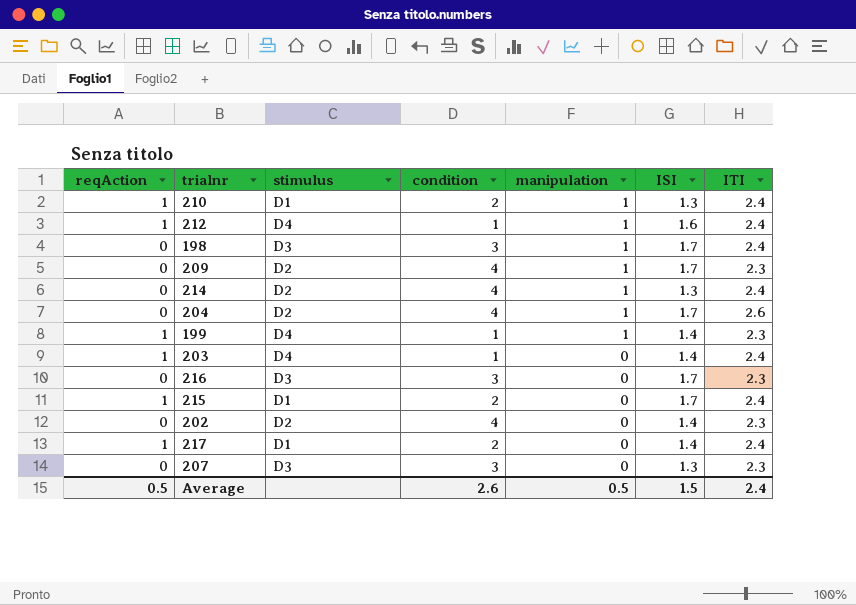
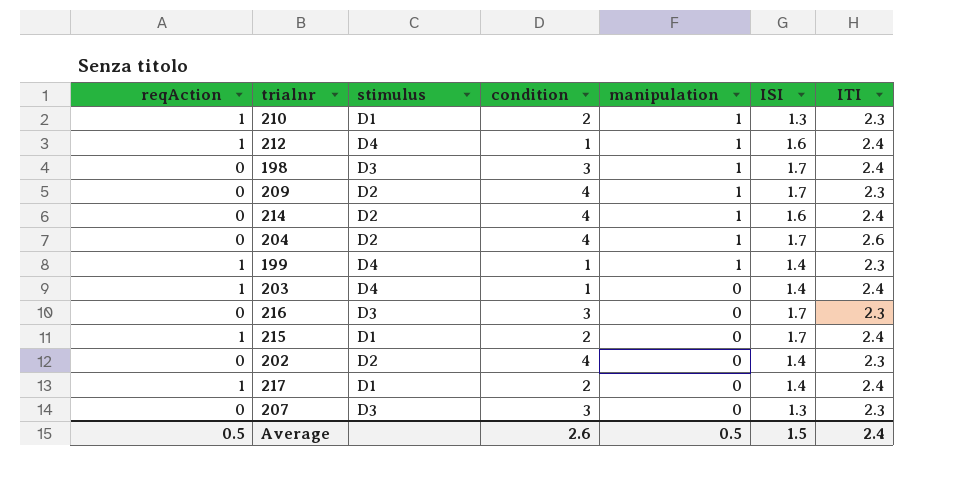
210 | ITI: 2.4 -> 2.3
214 | ISI: 1.3 -> 1.6

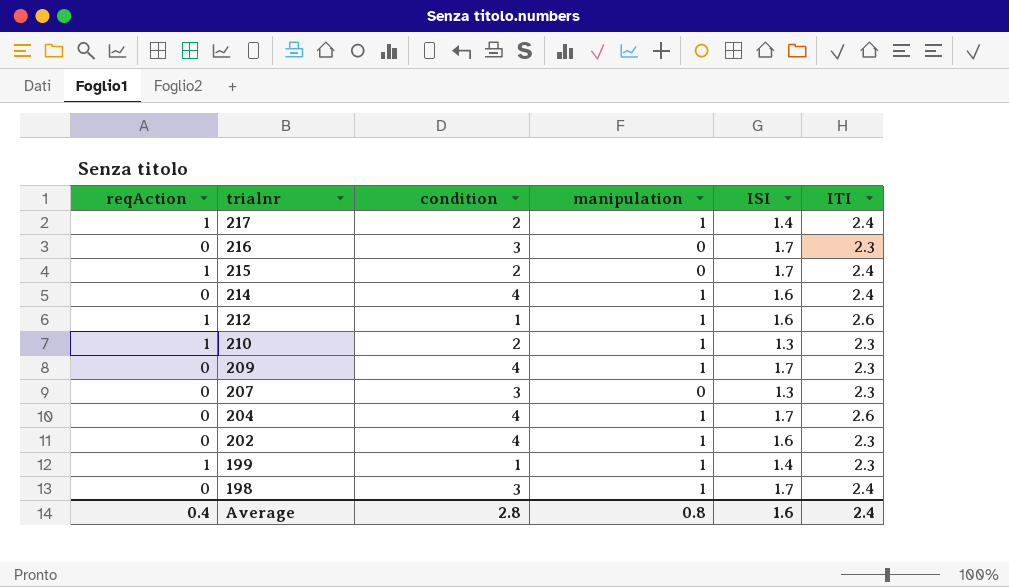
row order: manipulation descending -> trialnr descending
column stimulus | position: 3 -> none
row 203: 1 | D4 | 1 | 0 | 1.4 | 2.4 -> none
217 | manipulation: 0 -> 1
212 | ITI: 2.4 -> 2.6
202 | manipulation: 0 -> 1
202 | ISI: 1.4 -> 1.6
Average | reqAction: 0.5 -> 0.4
Average | condition: 2.6 -> 2.8
Average | manipulation: 0.5 -> 0.8
Average | ISI: 1.5 -> 1.6

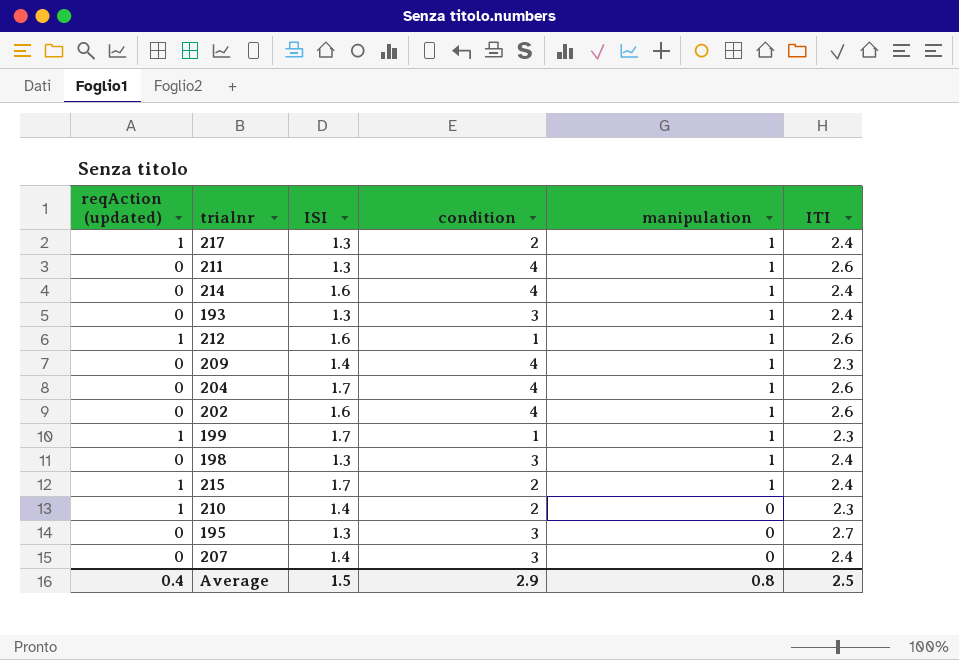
row order: trialnr descending -> manipulation descending
column name: reqAction -> reqAction (updated)
column ISI | position: 5 -> 3
row 216: 0 | 3 | 0 | 1.7 | 2.3 -> none
217 | ISI: 1.4 -> 1.3
row 211: none -> 0 | 1.3 | 4 | 1 | 2.6
row 193: none -> 0 | 1.3 | 3 | 1 | 2.4
209 | ISI: 1.7 -> 1.4
202 | ITI: 2.3 -> 2.6
199 | ISI: 1.4 -> 1.7
198 | ISI: 1.7 -> 1.3
215 | manipulation: 0 -> 1
210 | ISI: 1.3 -> 1.4
210 | manipulation: 1 -> 0
row 195: none -> 0 | 1.3 | 3 | 0 | 2.7
207 | ISI: 1.3 -> 1.4
207 | ITI: 2.3 -> 2.4
Average | ISI: 1.6 -> 1.5
Average | condition: 2.8 -> 2.9
Average | ITI: 2.4 -> 2.5

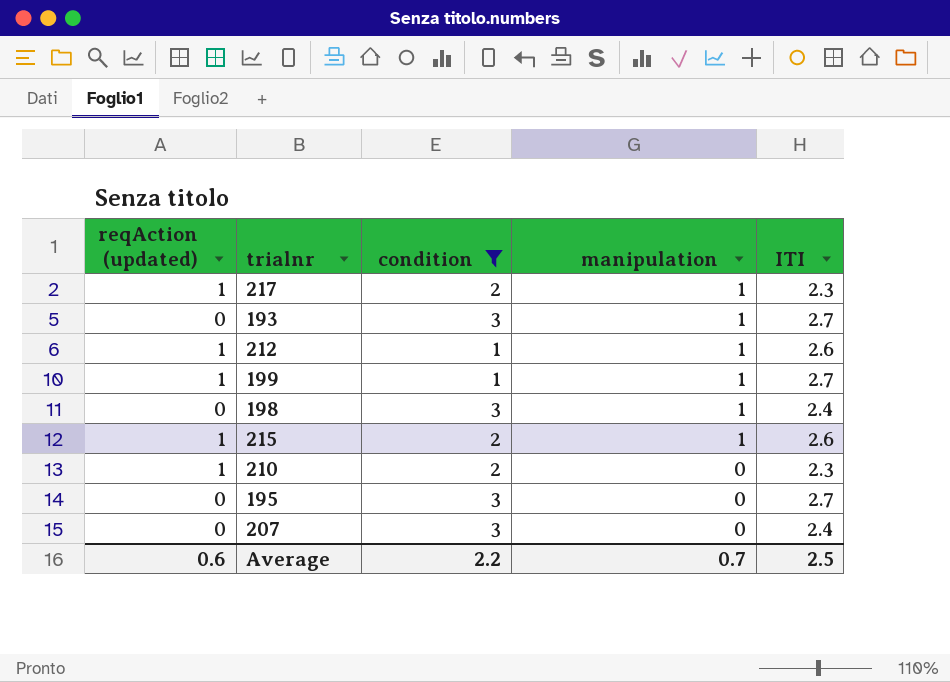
filter: none -> condition != 4
column ISI | position: 3 -> none
217 | ITI: 2.4 -> 2.3
193 | ITI: 2.4 -> 2.7
199 | ITI: 2.3 -> 2.7
215 | ITI: 2.4 -> 2.6
Average | reqAction (updated): 0.4 -> 0.6
Average | condition: 2.9 -> 2.2
Average | manipulation: 0.8 -> 0.7

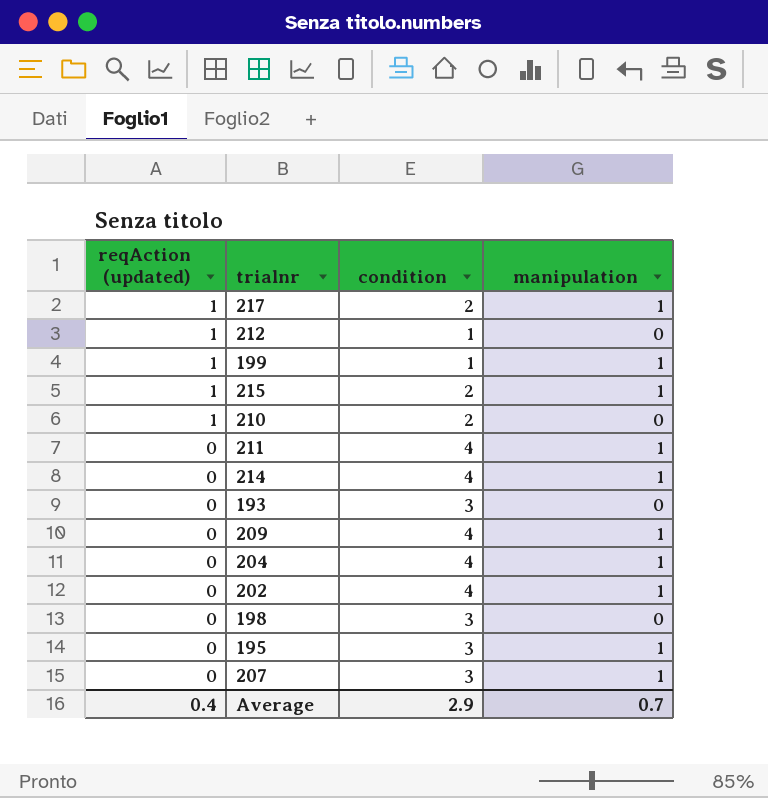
filter: condition != 4 -> none
row order: manipulation descending -> reqAction (updated) descending
column ITI | position: 5 -> none
212 | manipulation: 1 -> 0
193 | manipulation: 1 -> 0
198 | manipulation: 1 -> 0
195 | manipulation: 0 -> 1
207 | manipulation: 0 -> 1
Average | reqAction (updated): 0.6 -> 0.4
Average | condition: 2.2 -> 2.9

